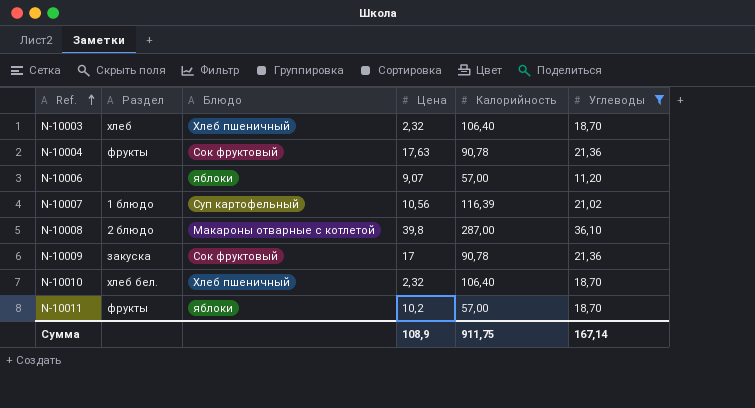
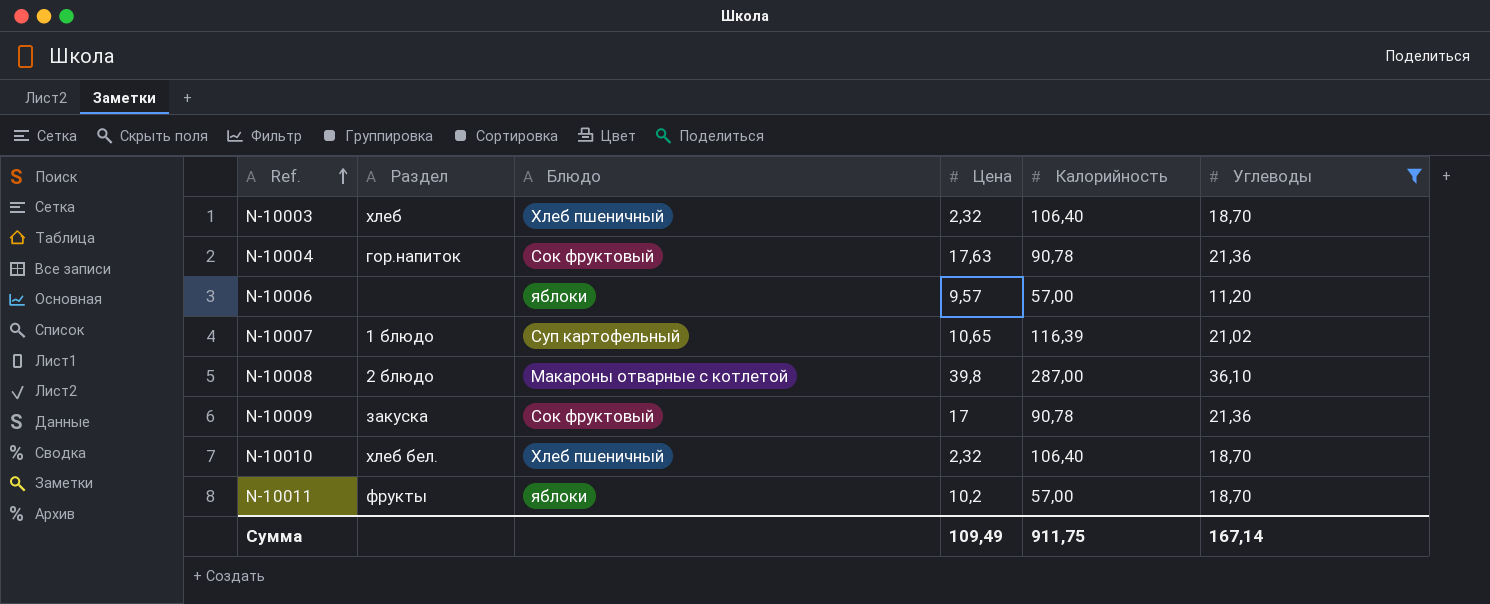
N-10004 | Раздел: фрукты -> гор.напиток
N-10006 | Цена: 9,07 -> 9,57
N-10007 | Цена: 10,56 -> 10,65
Сумма | Цена: 108,9 -> 109,49

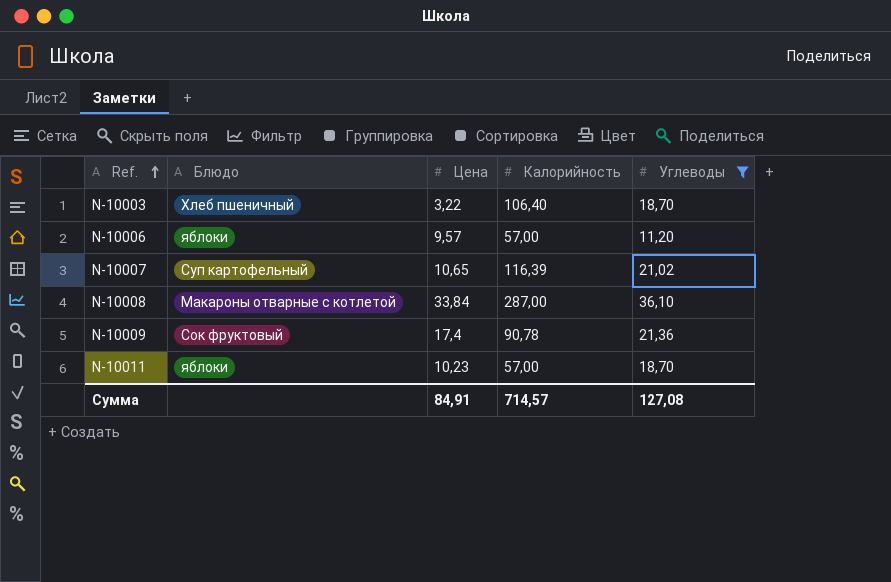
column Раздел | position: 2 -> none
row N-10004: гор.напиток | Сок фруктовый | 17,63 | 90,78 | 21,36 -> none
row N-10010: хлеб бел. | Хлеб пшеничный | 2,32 | 106,40 | 18,70 -> none
N-10003 | Цена: 2,32 -> 3,22
N-10008 | Цена: 39,8 -> 33,84
N-10009 | Цена: 17 -> 17,4
N-10011 | Цена: 10,2 -> 10,23
Сумма | Цена: 109,49 -> 84,91
Сумма | Калорийность: 911,75 -> 714,57
Сумма | Углеводы: 167,14 -> 127,08

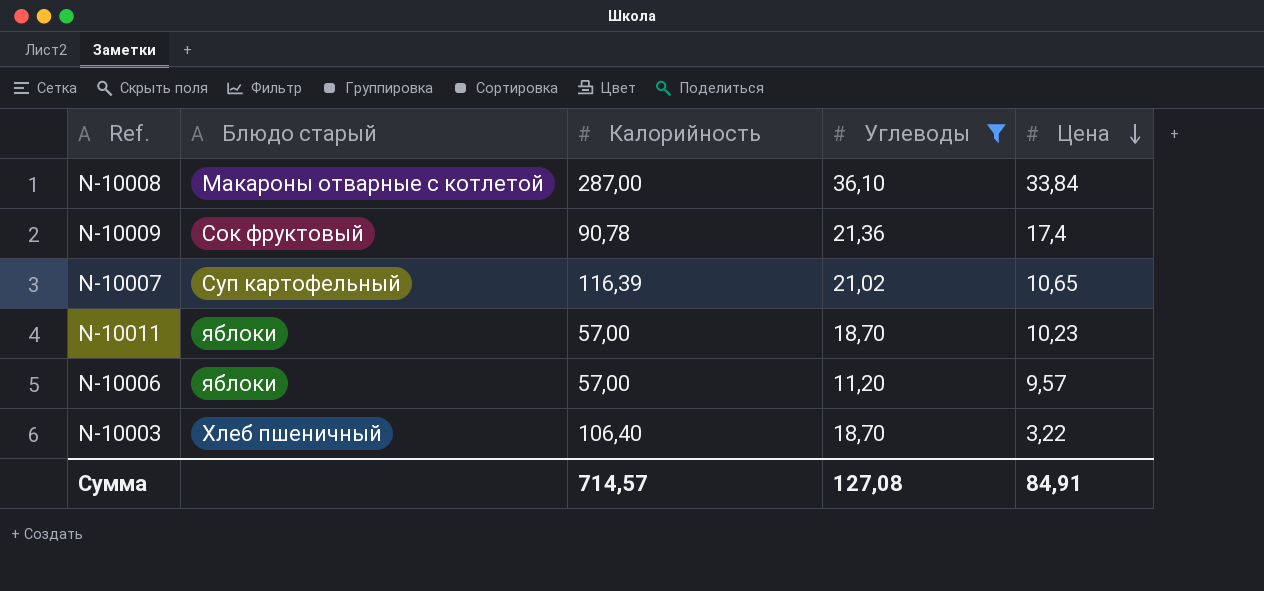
row order: Ref. ascending -> Цена descending
column name: Блюдо -> Блюдо старый
column Цена | position: 3 -> 5

